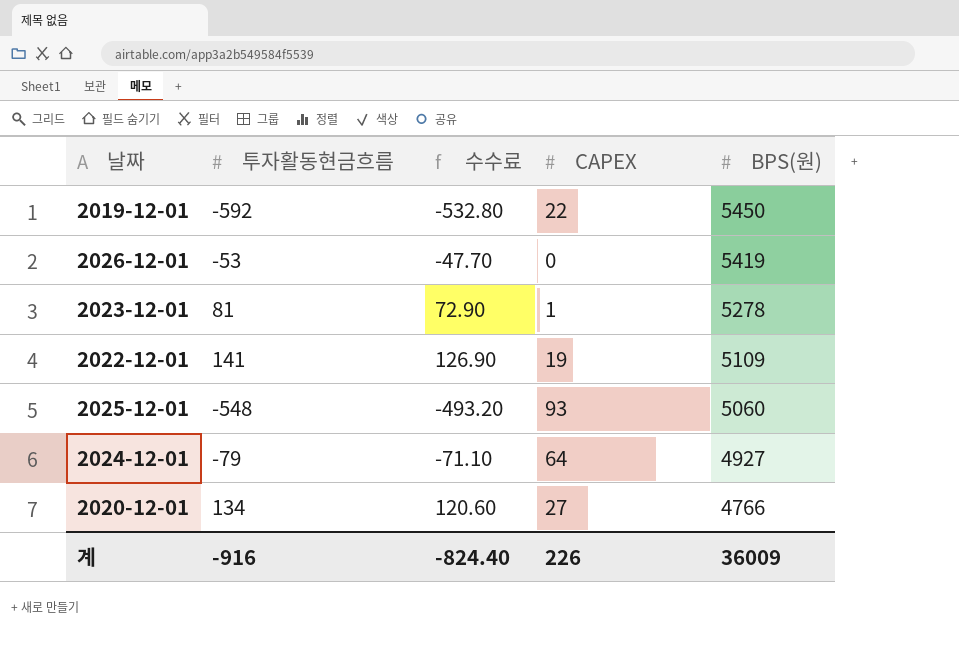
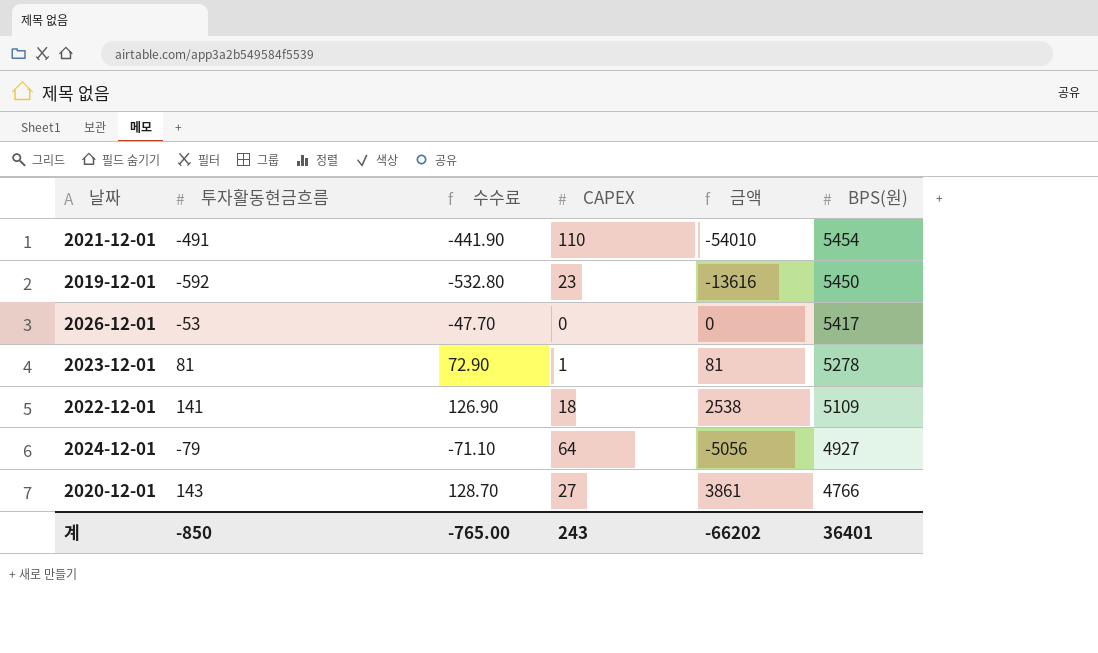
column 금액 | formula: none -> [투자활동현금흐름] * [CAPEX]
row 2025-12-01: -548 | -493.20 | 93 | 5060 -> none
row 2021-12-01: none -> -491 | -441.90 | 110 | -54010 | 5454
2019-12-01 | CAPEX: 22 -> 23
2026-12-01 | BPS(원): 5419 -> 5417
2022-12-01 | CAPEX: 19 -> 18
2020-12-01 | 투자활동현금흐름: 134 -> 143
2020-12-01 | 수수료: 120.60 -> 128.70
계 | 투자활동현금흐름: -916 -> -850
계 | 수수료: -824.40 -> -765.00
계 | CAPEX: 226 -> 243
계 | BPS(원): 36009 -> 36401

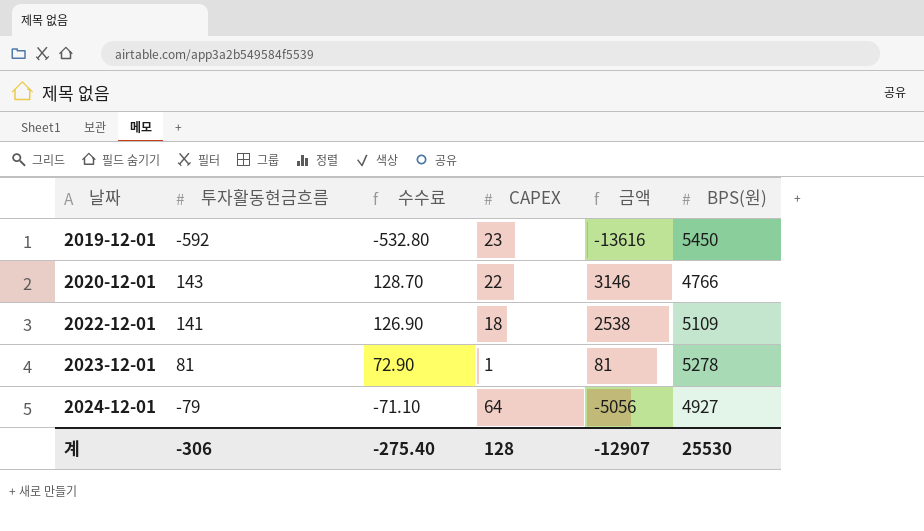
row order: BPS(원) descending -> 날짜 ascending
row 2021-12-01: -491 | -441.90 | 110 | -54010 | 5454 -> none
row 2026-12-01: -53 | -47.70 | 0 | 0 | 5417 -> none
2020-12-01 | CAPEX: 27 -> 22
2020-12-01 | 금액: 3861 -> 3146
계 | 투자활동현금흐름: -850 -> -306
계 | 수수료: -765.00 -> -275.40
계 | CAPEX: 243 -> 128
계 | 금액: -66202 -> -12907
계 | BPS(원): 36401 -> 25530

